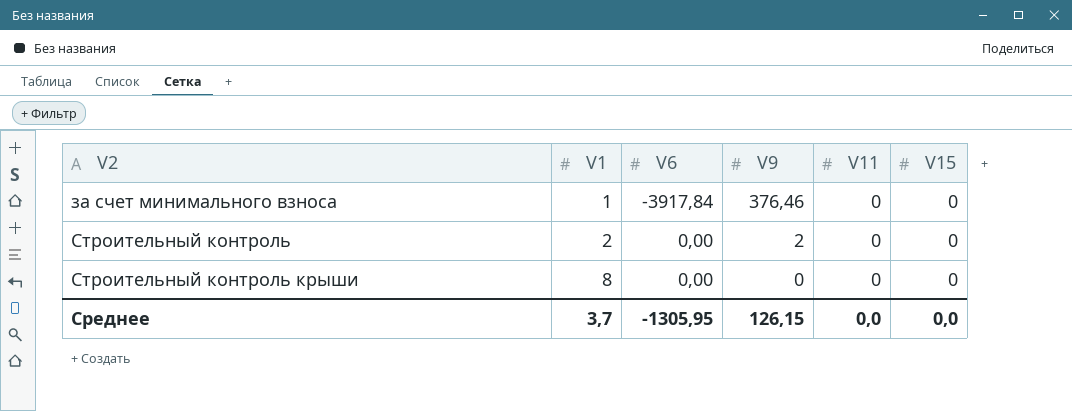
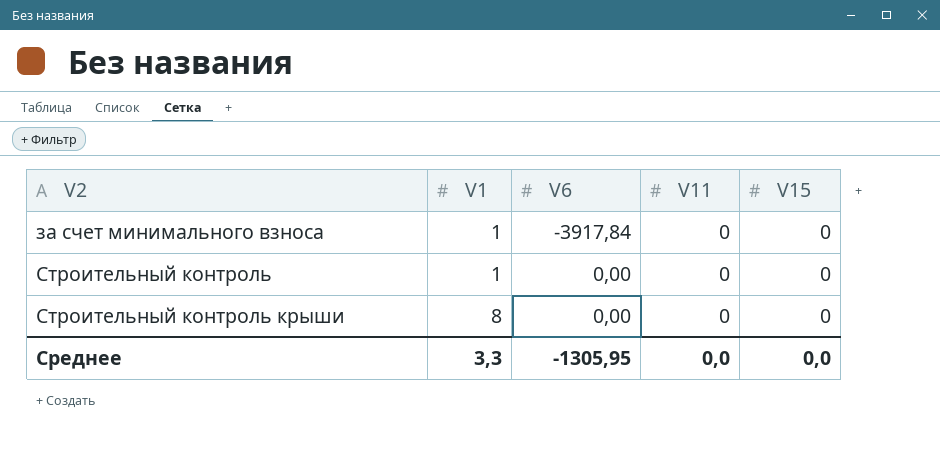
column V9 | position: 4 -> none
Строительный контроль | V1: 2 -> 1
Среднее | V1: 3,7 -> 3,3

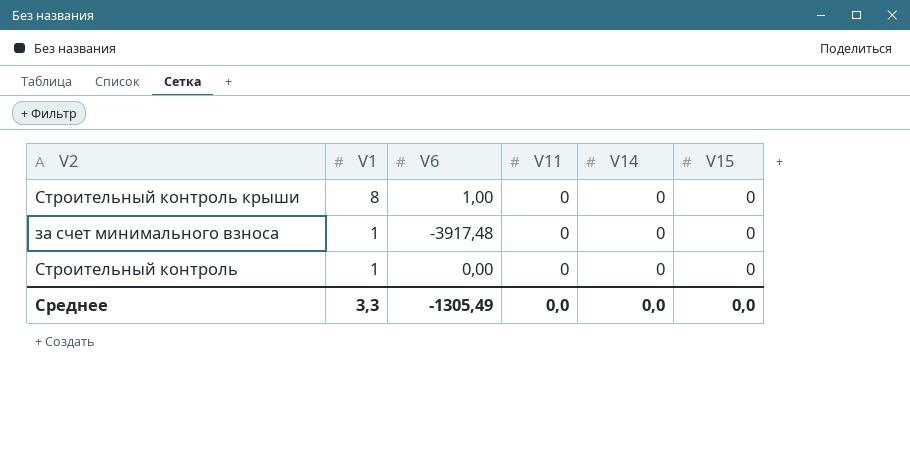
row order: V2 ascending -> V1 descending
column V14 | position: none -> 5
Строительный контроль крыши | V6: 0,00 -> 1,00
за счет минимального взноса | V6: -3917,84 -> -3917,48
Среднее | V6: -1305,95 -> -1305,49

